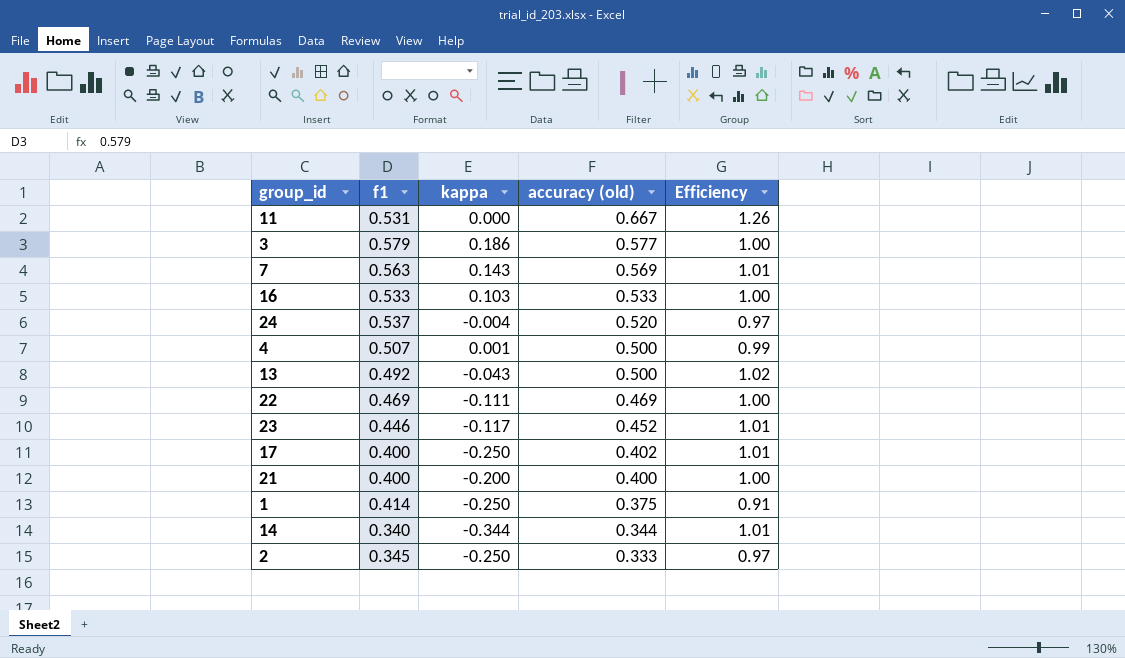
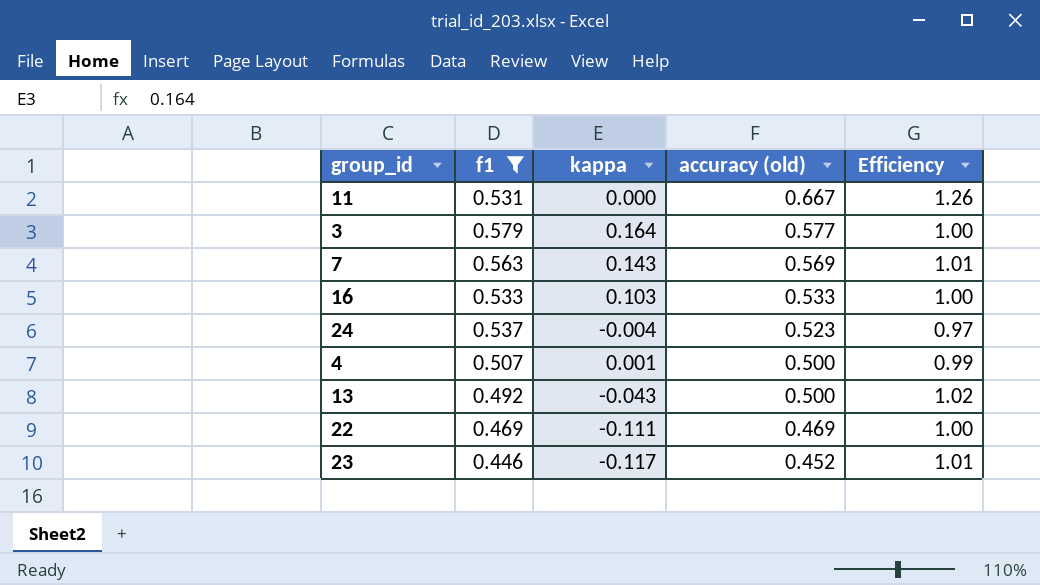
filter: none -> f1 >= 0.446
3 | kappa: 0.186 -> 0.164
24 | accuracy (old): 0.520 -> 0.523

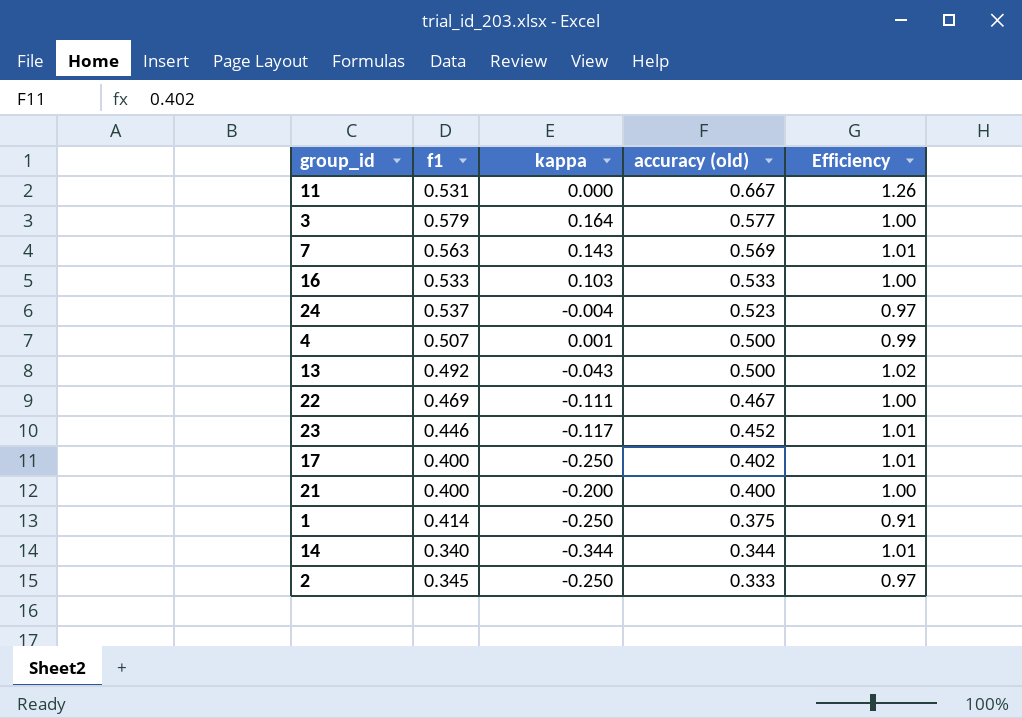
filter: f1 >= 0.446 -> none
22 | accuracy (old): 0.469 -> 0.467

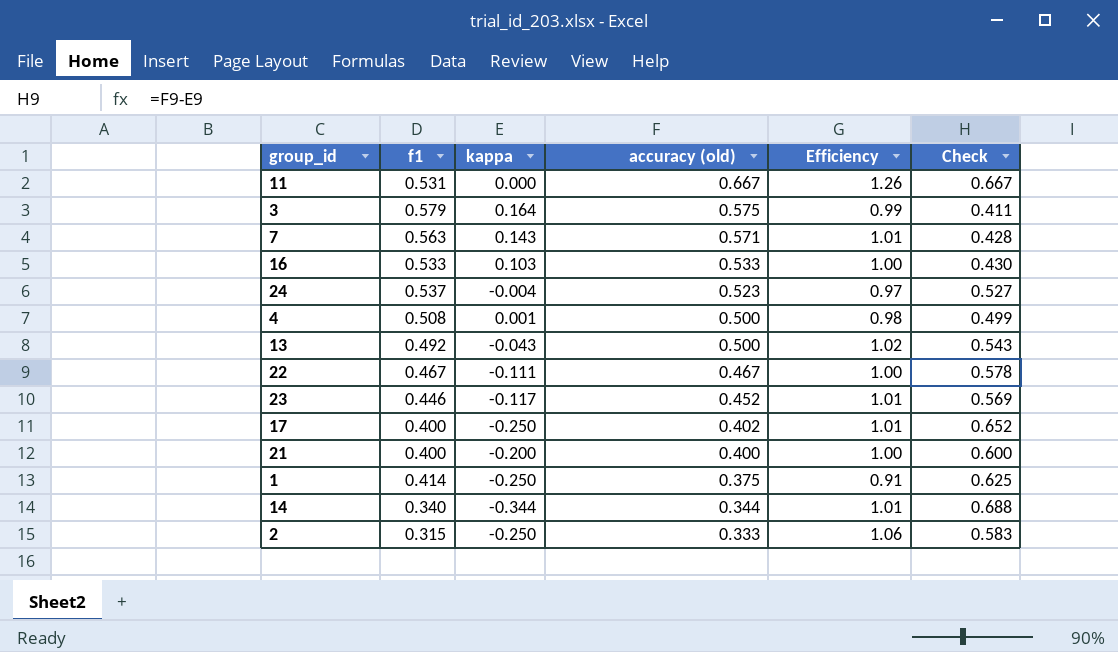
column Check | formula: none -> [accuracy (old)] - [kappa]
3 | accuracy (old): 0.577 -> 0.575
3 | Efficiency: 1.00 -> 0.99
7 | accuracy (old): 0.569 -> 0.571
4 | f1: 0.507 -> 0.508
4 | Efficiency: 0.99 -> 0.98
22 | f1: 0.469 -> 0.467
2 | f1: 0.345 -> 0.315
2 | Efficiency: 0.97 -> 1.06

